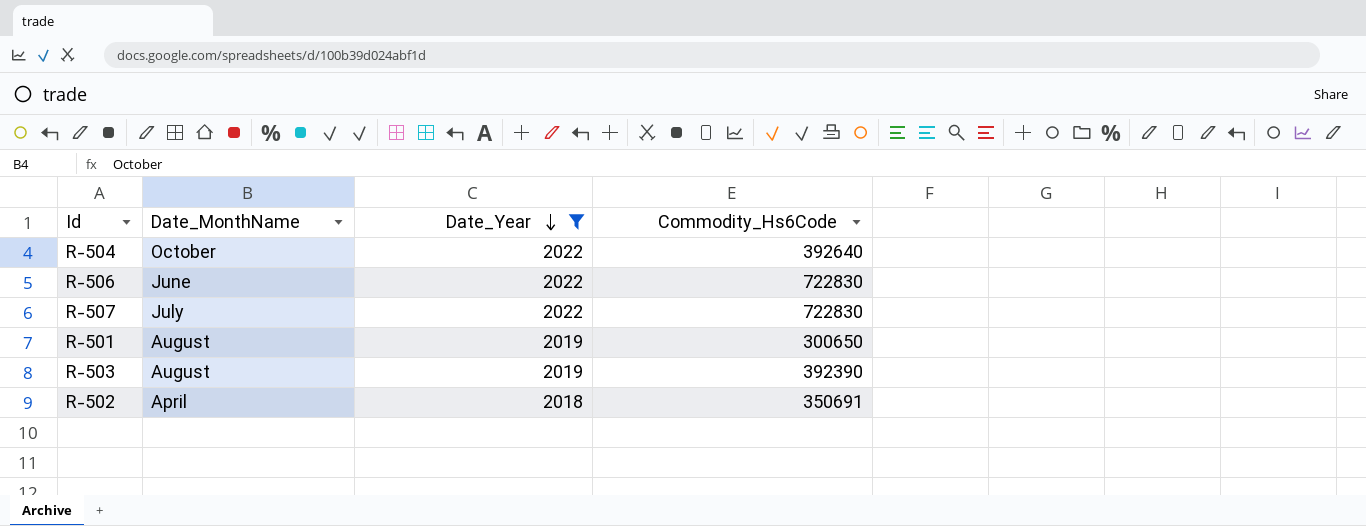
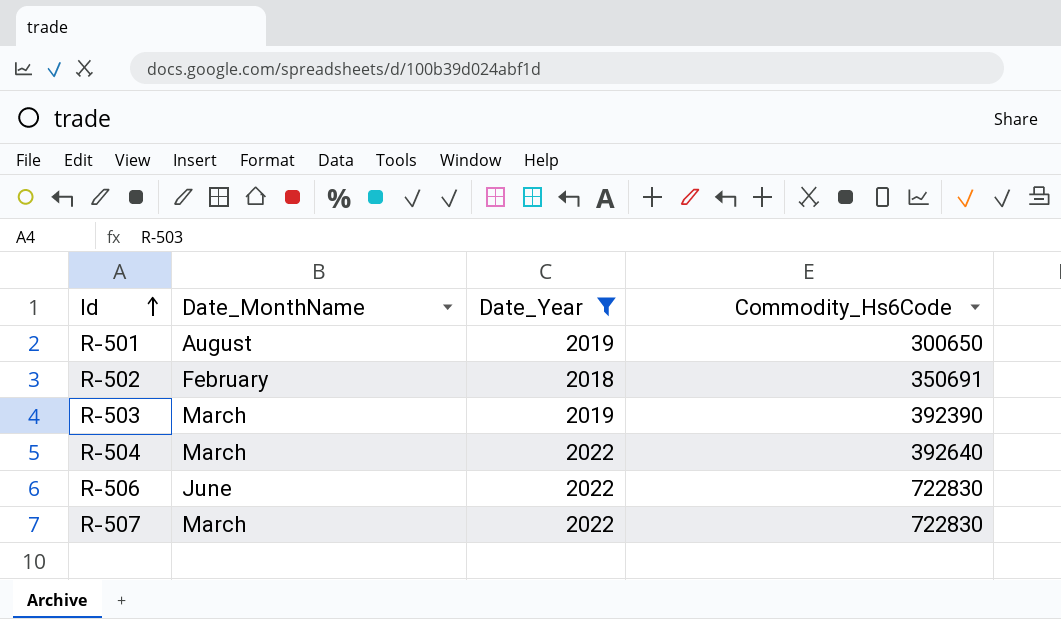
row order: Date_Year descending -> Id ascending
R-502 | Date_MonthName: April -> February
R-503 | Date_MonthName: August -> March
R-504 | Date_MonthName: October -> March
R-507 | Date_MonthName: July -> March

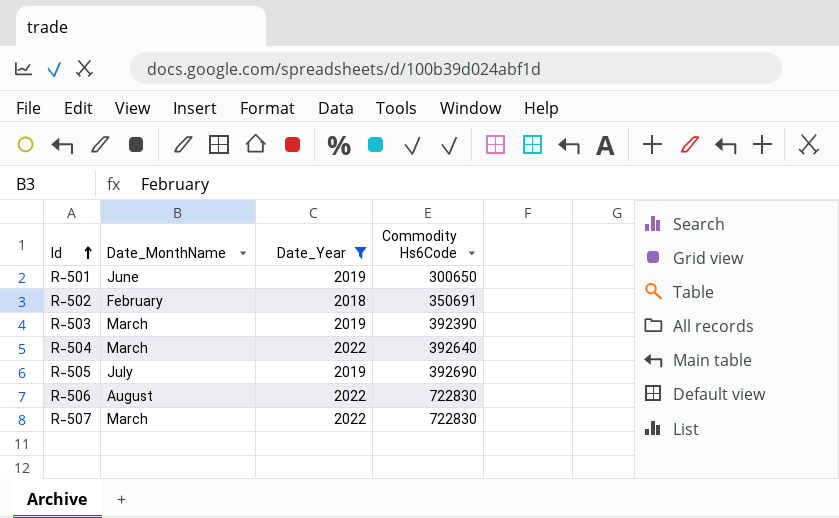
column name: Commodity_Hs6Code -> Commodity Hs6Code
R-501 | Date_MonthName: August -> June
row R-505: none -> July | 2019 | 392690
R-506 | Date_MonthName: June -> August

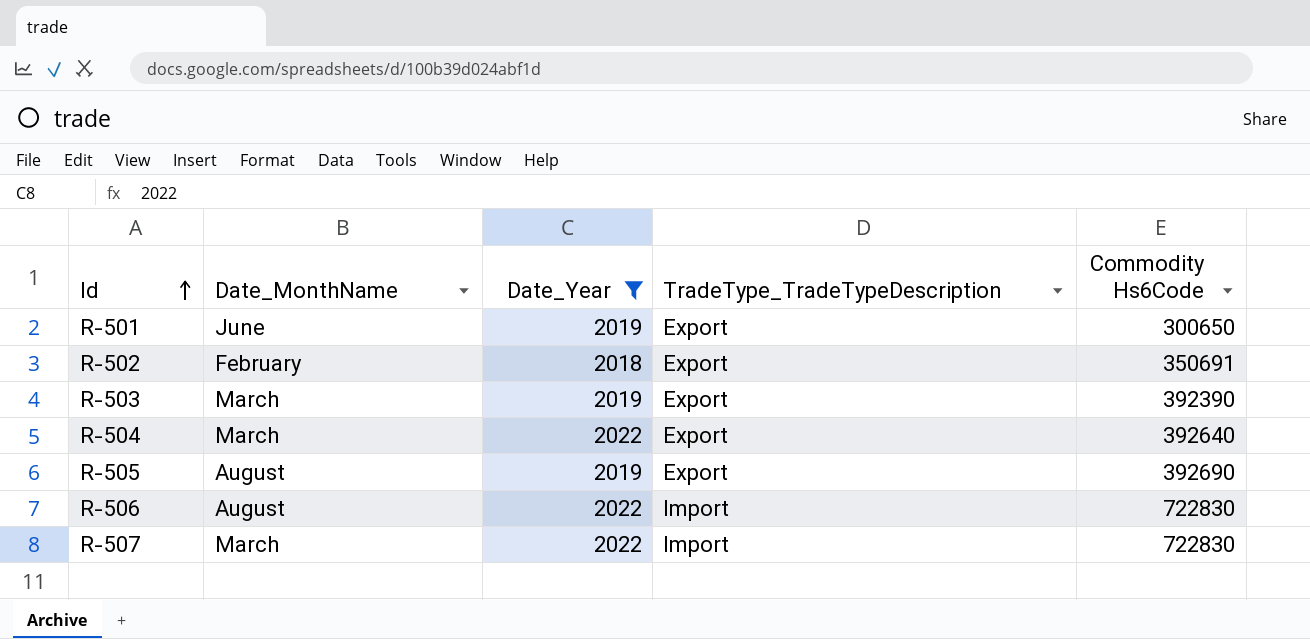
column TradeType_TradeTypeDescription | position: none -> 4
R-505 | Date_MonthName: July -> August

